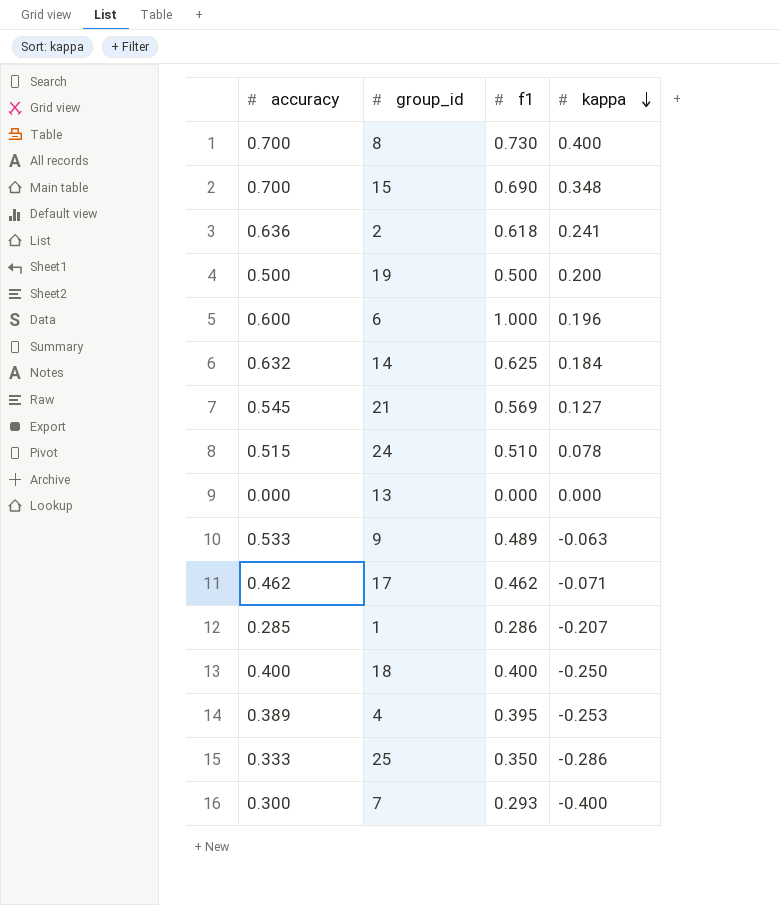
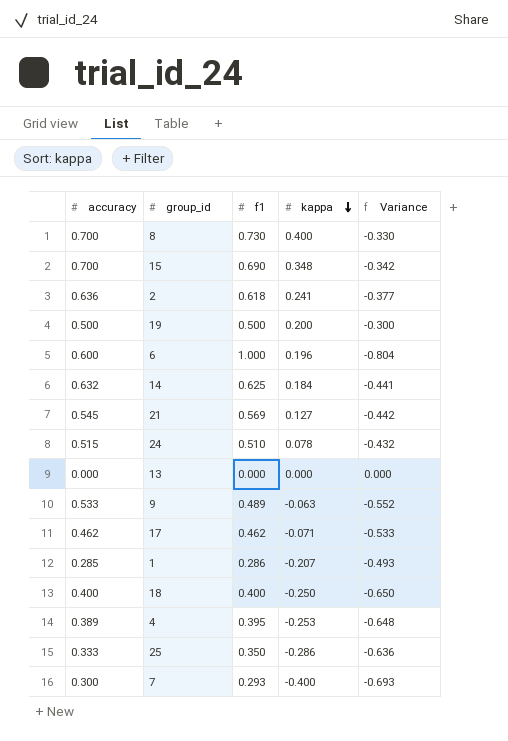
column Variance | formula: none -> [kappa] - [f1]

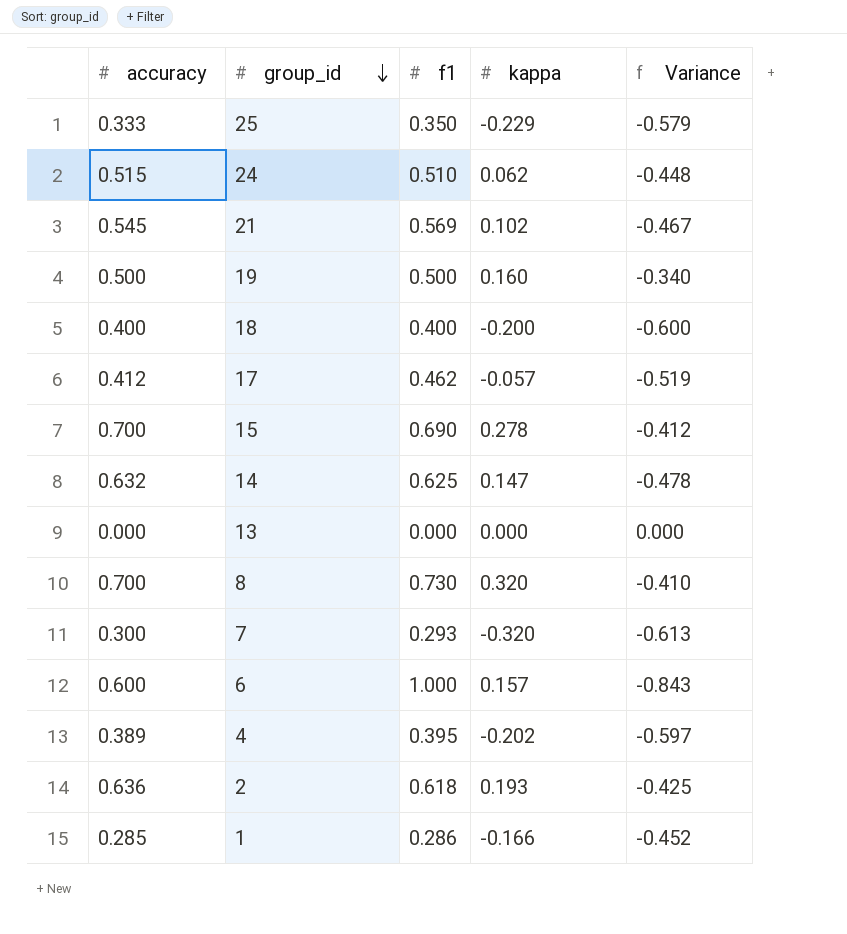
row order: kappa descending -> group_id descending
row 9: 0.533 | 0.489 | -0.063 | -0.552 -> none
25 | kappa: -0.286 -> -0.229
25 | Variance: -0.636 -> -0.579
24 | kappa: 0.078 -> 0.062
24 | Variance: -0.432 -> -0.448
21 | kappa: 0.127 -> 0.102
21 | Variance: -0.442 -> -0.467
19 | kappa: 0.200 -> 0.160
19 | Variance: -0.300 -> -0.340
18 | kappa: -0.250 -> -0.200
18 | Variance: -0.650 -> -0.600
17 | accuracy: 0.462 -> 0.412
17 | kappa: -0.071 -> -0.057
17 | Variance: -0.533 -> -0.519
15 | kappa: 0.348 -> 0.278
15 | Variance: -0.342 -> -0.412
14 | kappa: 0.184 -> 0.147
14 | Variance: -0.441 -> -0.478
8 | kappa: 0.400 -> 0.320
8 | Variance: -0.330 -> -0.410
7 | kappa: -0.400 -> -0.320
7 | Variance: -0.693 -> -0.613
6 | kappa: 0.196 -> 0.157
6 | Variance: -0.804 -> -0.843
4 | kappa: -0.253 -> -0.202
4 | Variance: -0.648 -> -0.597
2 | kappa: 0.241 -> 0.193
2 | Variance: -0.377 -> -0.425
1 | kappa: -0.207 -> -0.166
1 | Variance: -0.493 -> -0.452

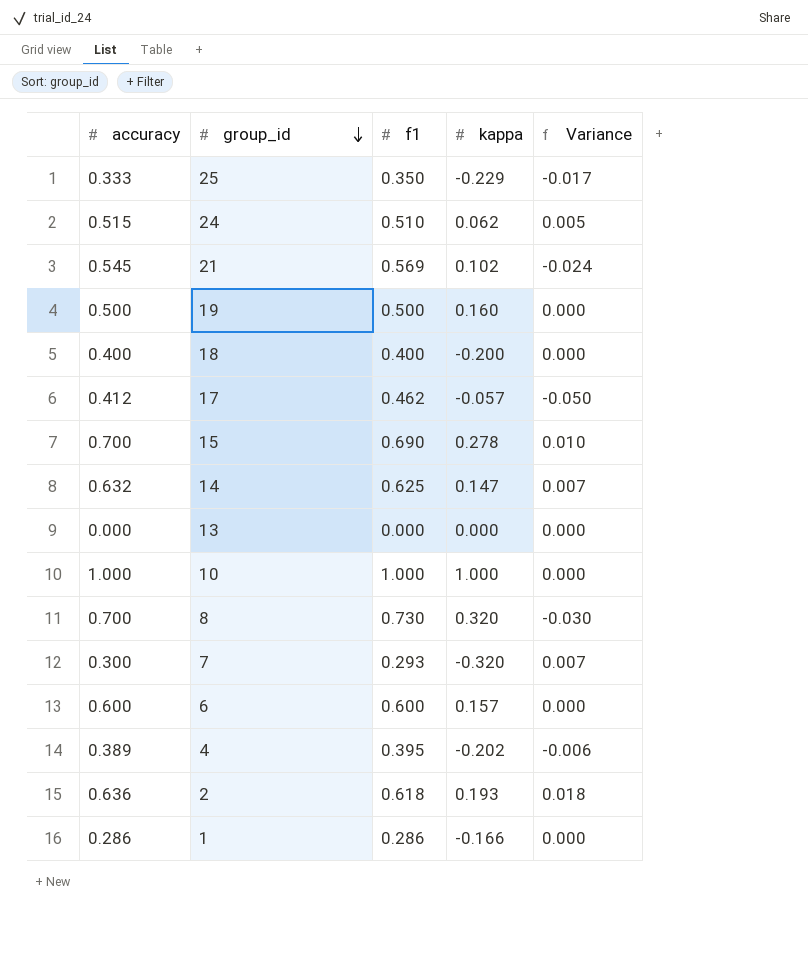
column Variance | formula: [kappa] - [f1] -> [accuracy] - [f1]
row 10: none -> 1.000 | 1.000 | 1.000 | 0.000
6 | f1: 1.000 -> 0.600
1 | accuracy: 0.285 -> 0.286

